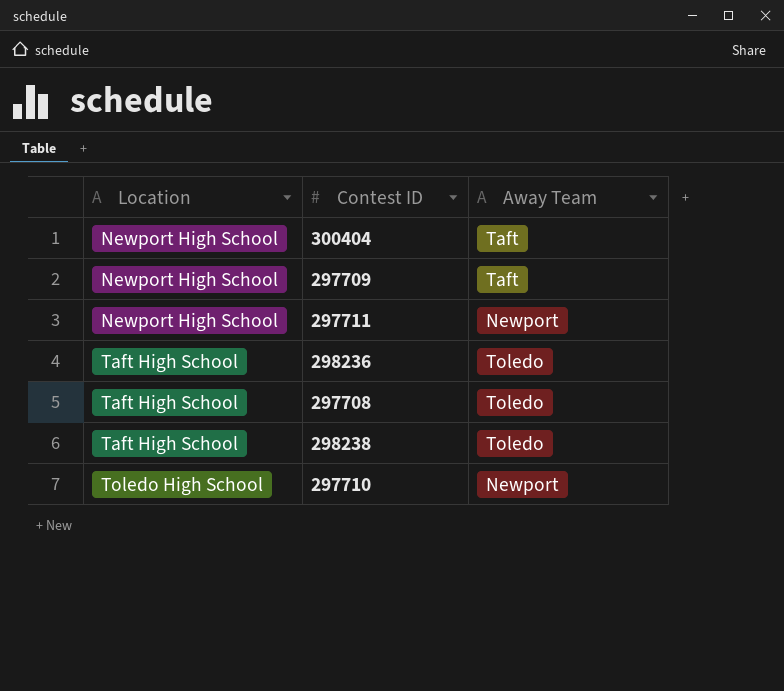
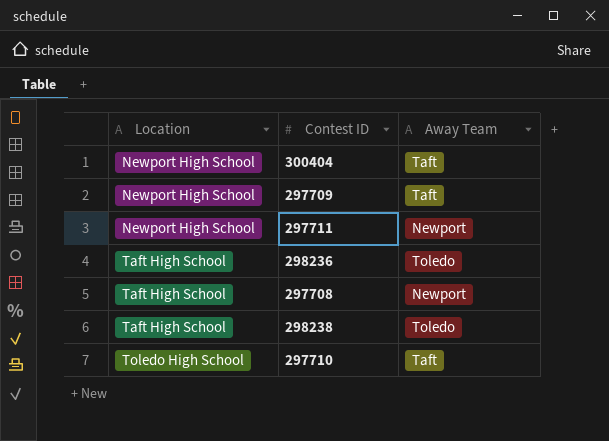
297708 | Away Team: Toledo -> Newport
297710 | Away Team: Newport -> Taft

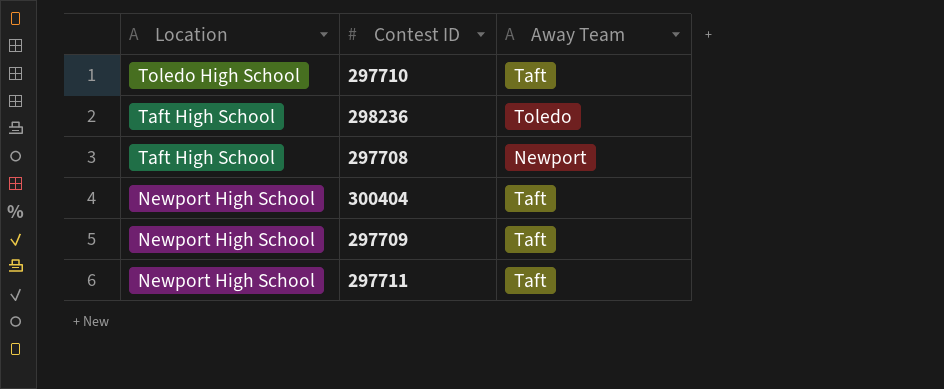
row order: Location ascending -> Location descending
row 298238: Taft High School | Toledo -> none
297711 | Away Team: Newport -> Taft

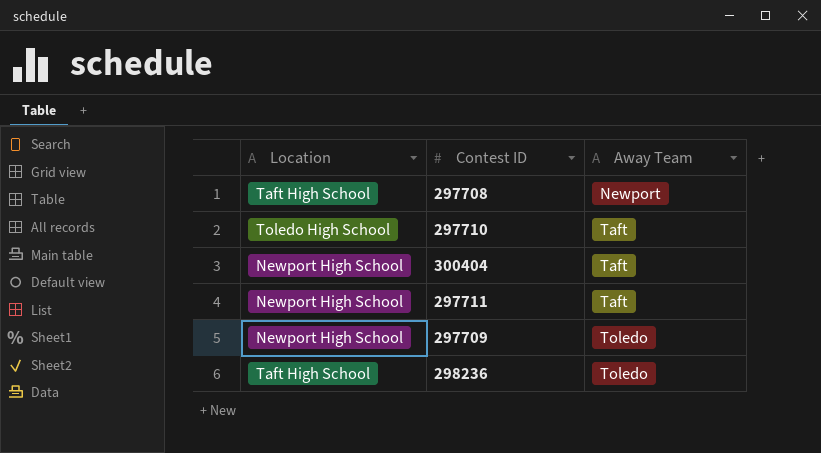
row order: Location descending -> Away Team ascending
297709 | Away Team: Taft -> Toledo

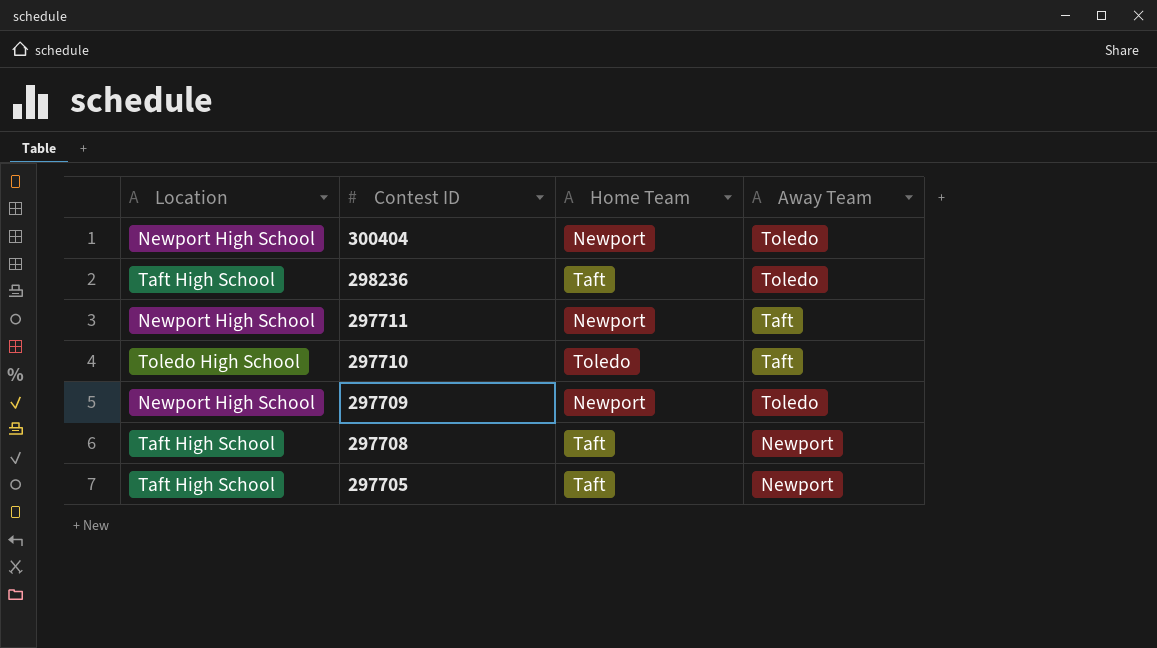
row order: Away Team ascending -> Contest ID descending
column Home Team | position: none -> 3
300404 | Away Team: Taft -> Toledo
row 297705: none -> Taft High School | Taft | Newport

